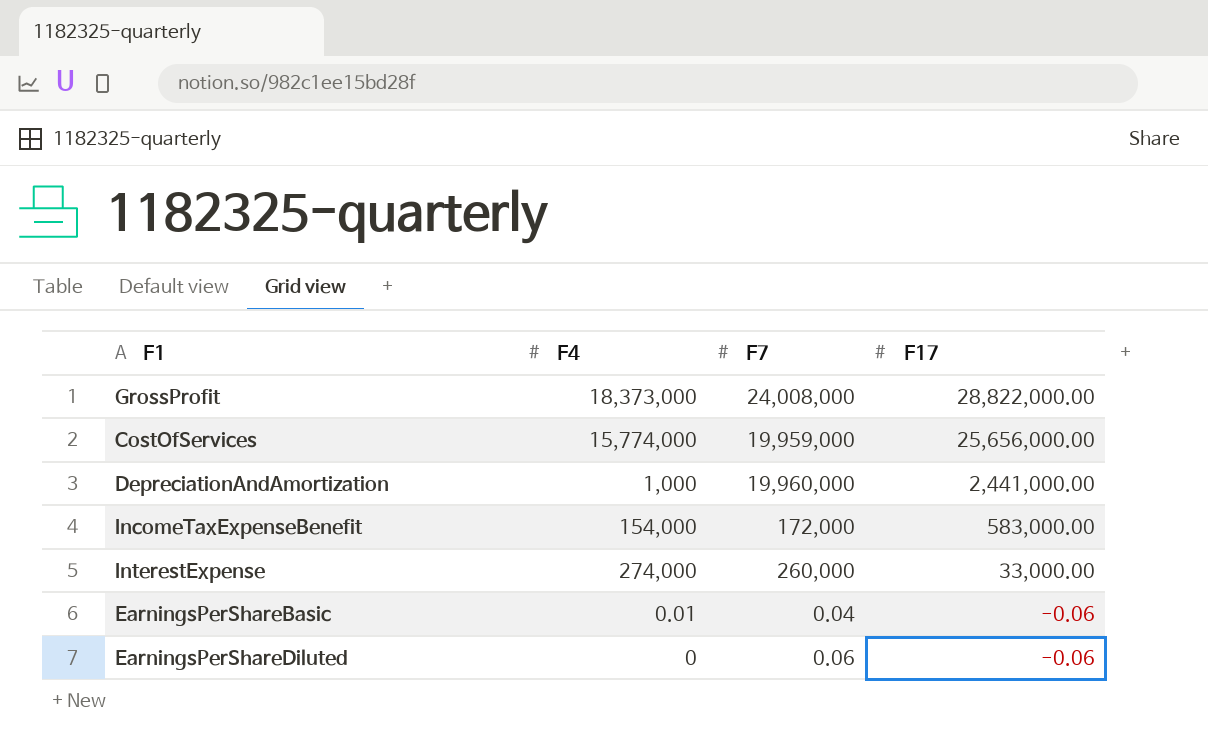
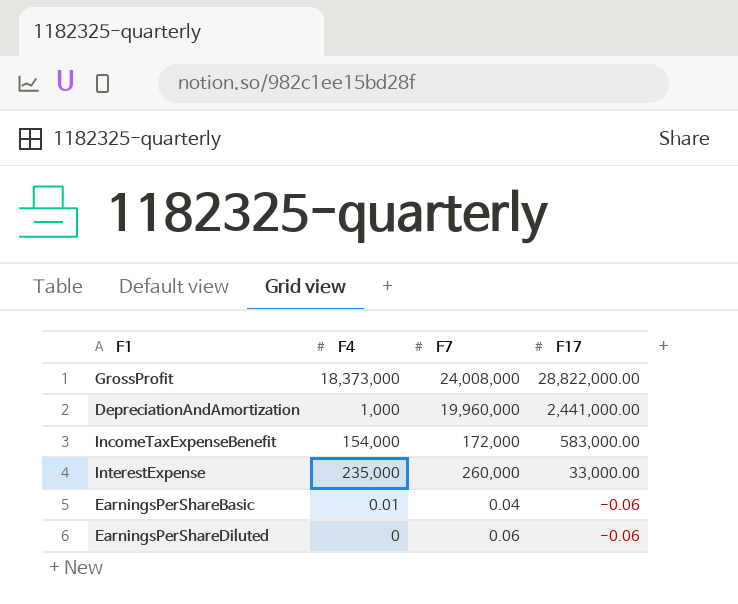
row CostOfServices: 15,774,000 | 19,959,000 | 25,656,000.00 -> none
InterestExpense | F4: 274,000 -> 235,000

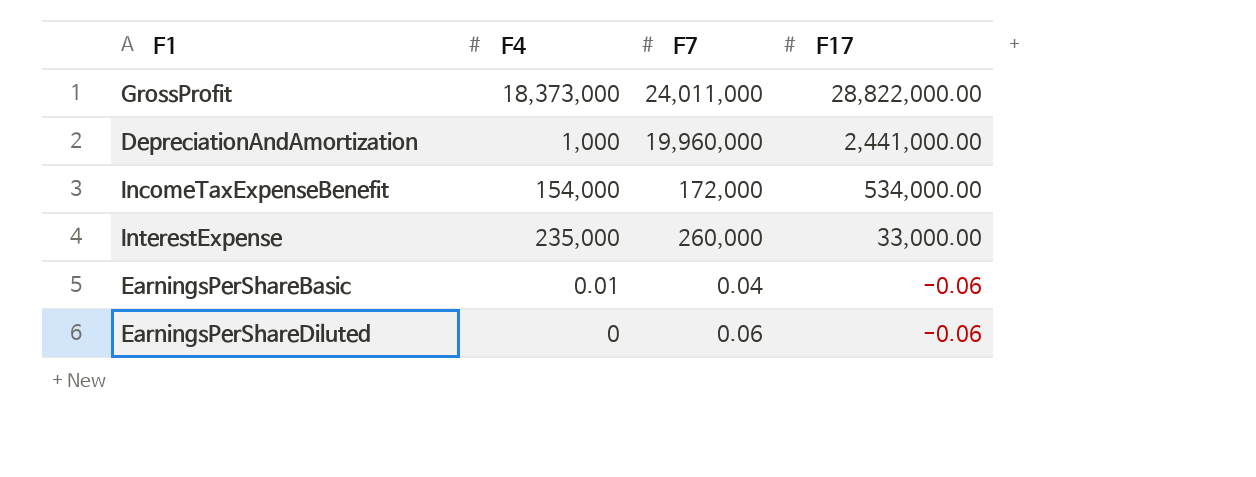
GrossProfit | F7: 24,008,000 -> 24,011,000
IncomeTaxExpenseBenefit | F17: 583,000.00 -> 534,000.00

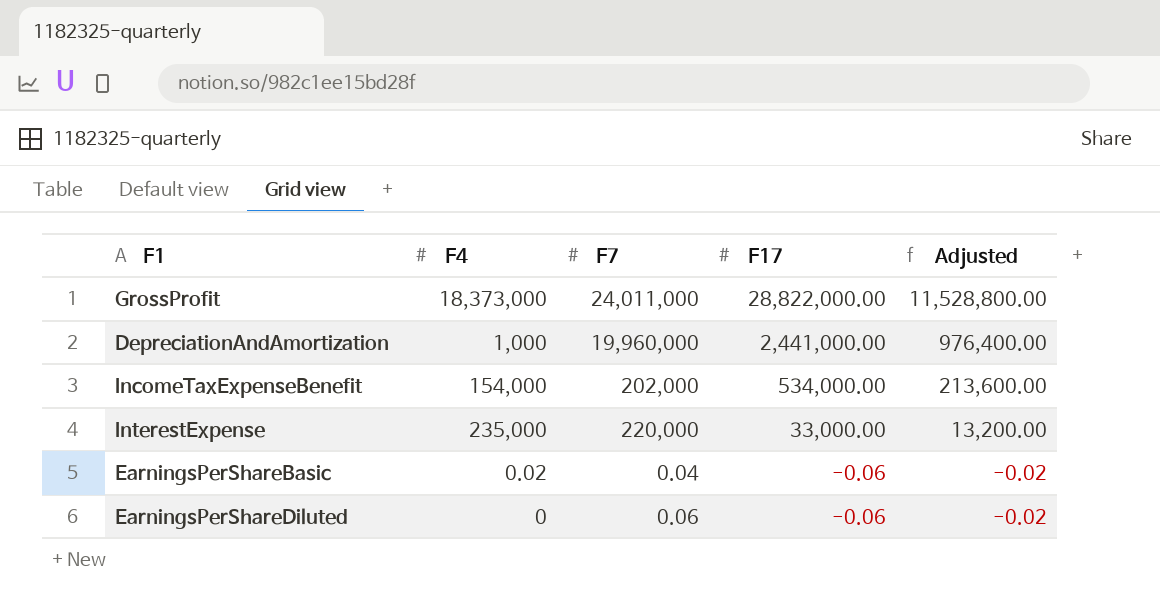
column Adjusted | formula: none -> [F17] * 0.4
IncomeTaxExpenseBenefit | F7: 172,000 -> 202,000
InterestExpense | F7: 260,000 -> 220,000
EarningsPerShareBasic | F4: 0.01 -> 0.02

